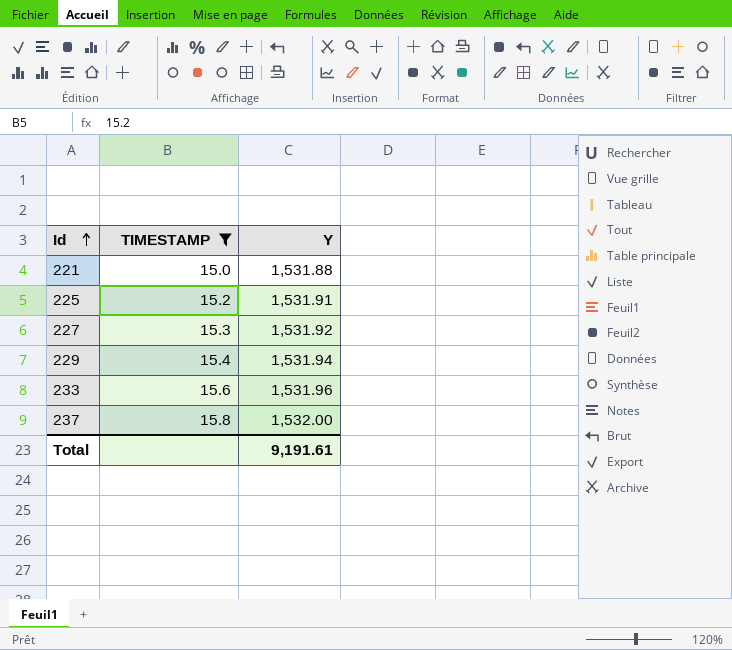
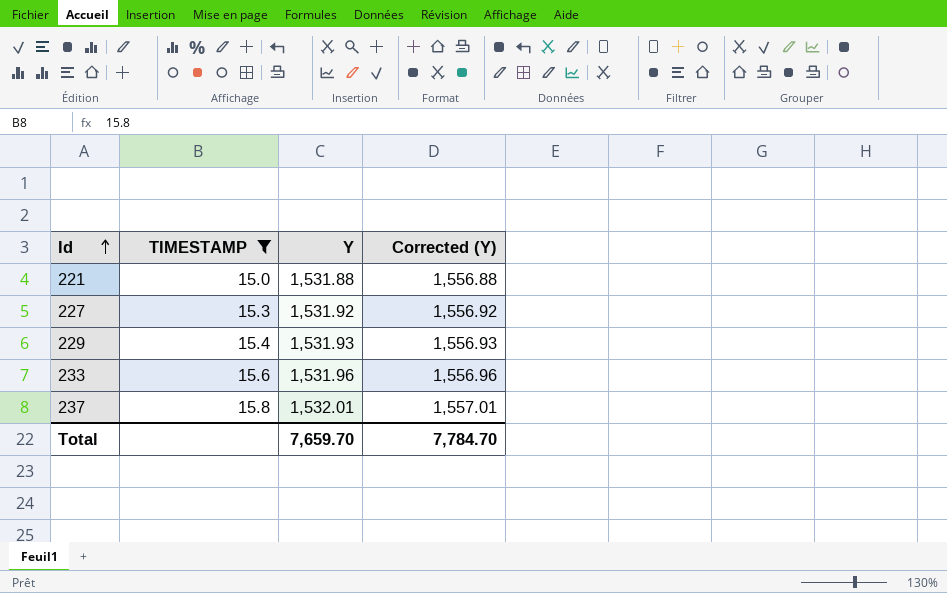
column Corrected (Y) | formula: none -> [Y] + 25
row 225: 15.2 | 1,531.91 -> none
229 | Y: 1,531.94 -> 1,531.93
237 | Y: 1,532.00 -> 1,532.01
Total | Y: 9,191.61 -> 7,659.70

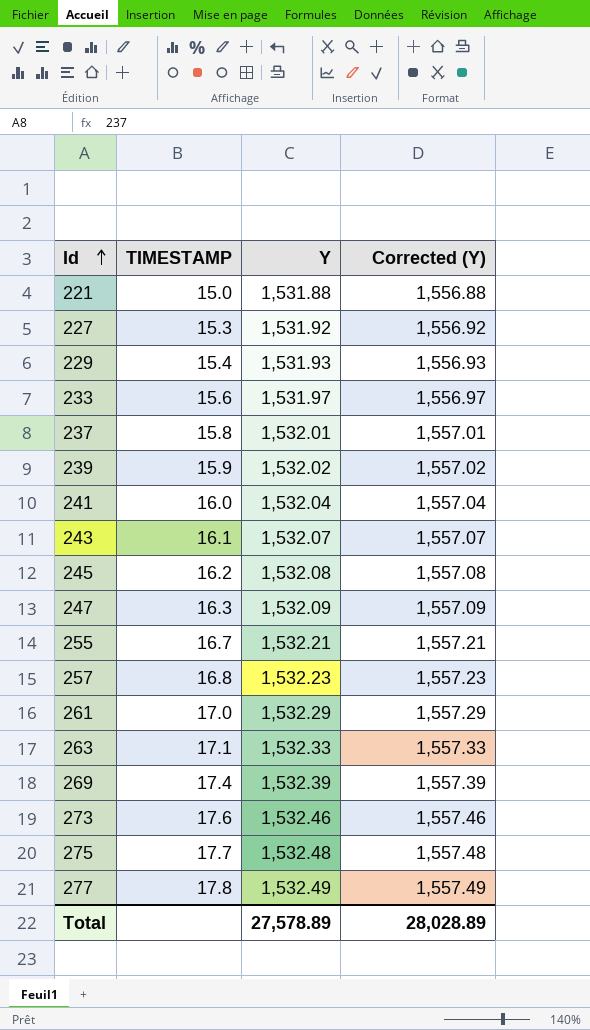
filter: TIMESTAMP <= 15.8 -> none
233 | Y: 1,531.96 -> 1,531.97
233 | Corrected (Y): 1,556.96 -> 1,556.97
Total | Y: 7,659.70 -> 27,578.89
Total | Corrected (Y): 7,784.70 -> 28,028.89

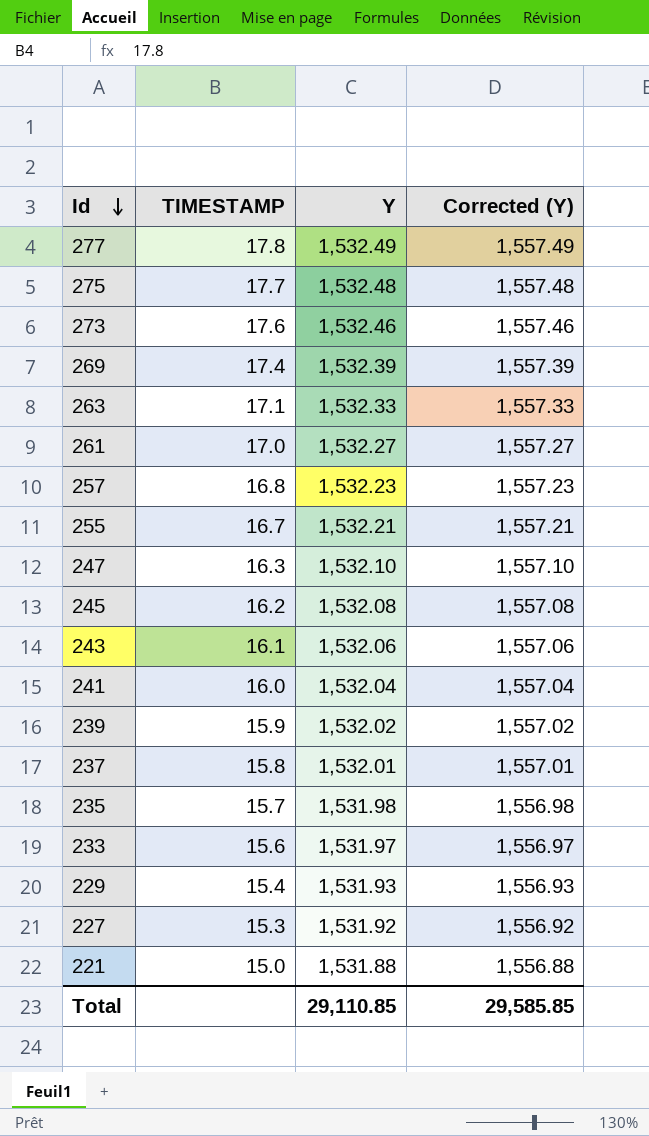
row order: Id ascending -> Id descending
261 | Y: 1,532.29 -> 1,532.27
261 | Corrected (Y): 1,557.29 -> 1,557.27
247 | Y: 1,532.09 -> 1,532.10
247 | Corrected (Y): 1,557.09 -> 1,557.10
243 | Y: 1,532.07 -> 1,532.06
243 | Corrected (Y): 1,557.07 -> 1,557.06
row 235: none -> 15.7 | 1,531.98 | 1,556.98
Total | Y: 27,578.89 -> 29,110.85
Total | Corrected (Y): 28,028.89 -> 29,585.85

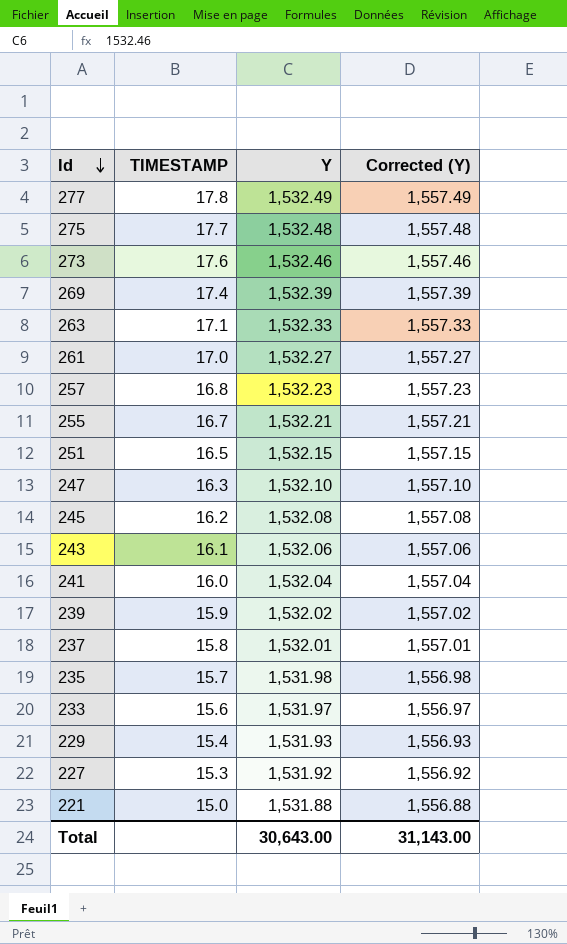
row 251: none -> 16.5 | 1,532.15 | 1,557.15
Total | Y: 29,110.85 -> 30,643.00
Total | Corrected (Y): 29,585.85 -> 31,143.00

